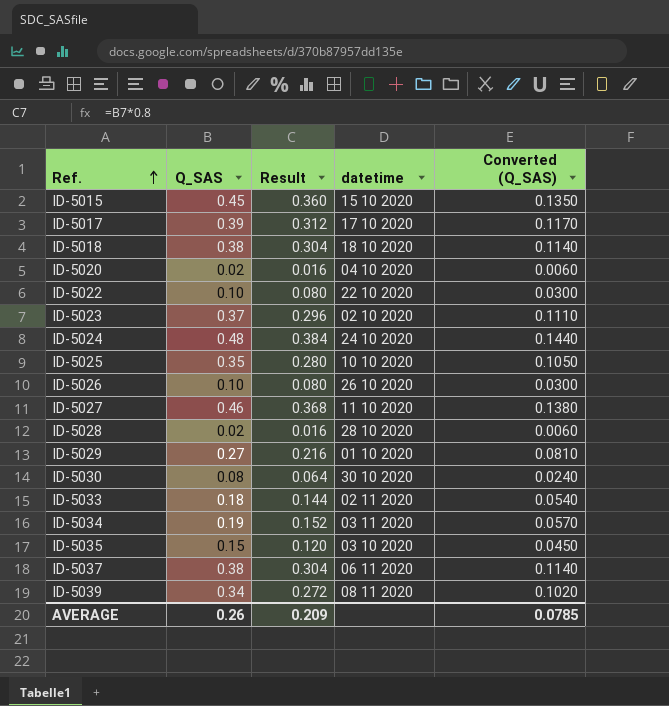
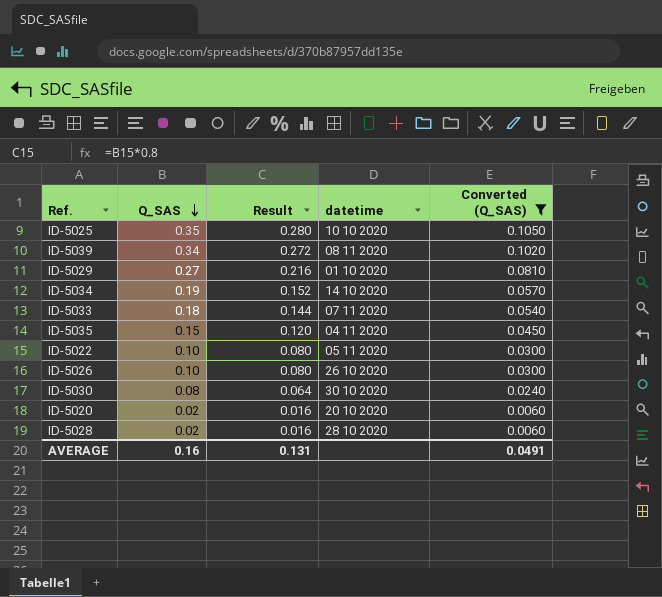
filter: none -> Converted (Q_SAS) <= 0.1050
row order: Ref. ascending -> Q_SAS descending
ID-5034 | datetime: 03 11 2020 -> 14 10 2020
ID-5033 | datetime: 02 11 2020 -> 07 11 2020
ID-5035 | datetime: 03 10 2020 -> 04 11 2020
ID-5022 | datetime: 22 10 2020 -> 05 11 2020
ID-5020 | datetime: 04 10 2020 -> 20 10 2020
AVERAGE | Q_SAS: 0.26 -> 0.16
AVERAGE | Result: 0.209 -> 0.131
AVERAGE | Converted (Q_SAS): 0.0785 -> 0.0491

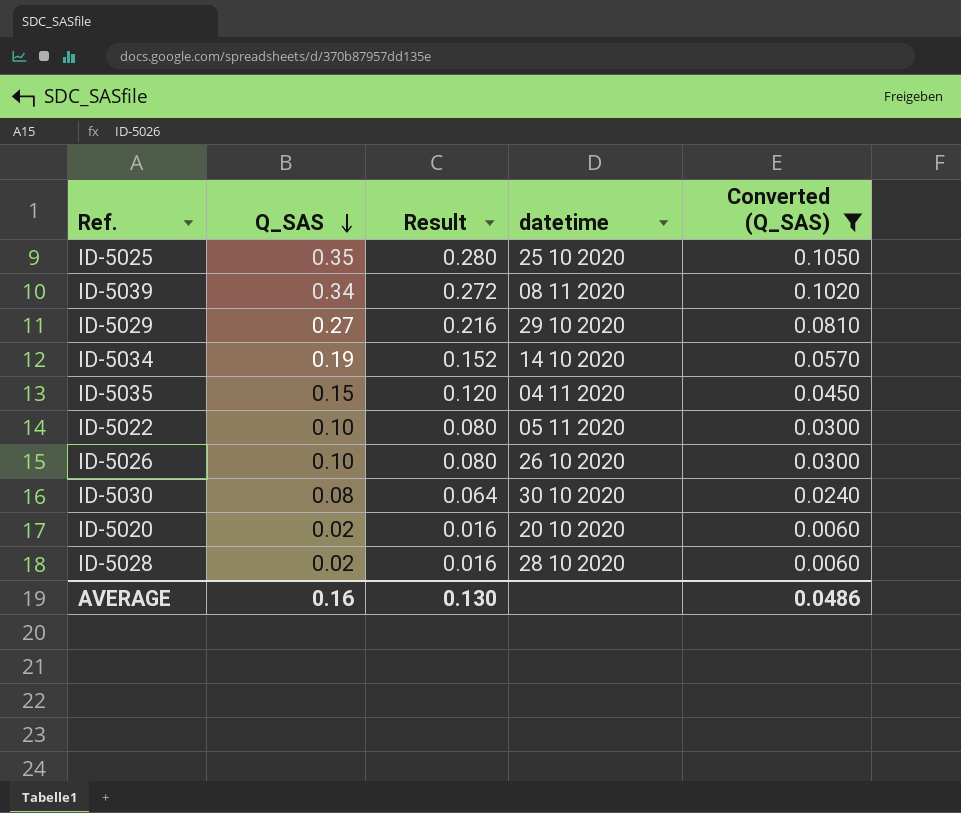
row ID-5033: 0.18 | 0.144 | 07 11 2020 | 0.0540 -> none
ID-5025 | datetime: 10 10 2020 -> 25 10 2020
ID-5029 | datetime: 01 10 2020 -> 29 10 2020
AVERAGE | Result: 0.131 -> 0.130
AVERAGE | Converted (Q_SAS): 0.0491 -> 0.0486

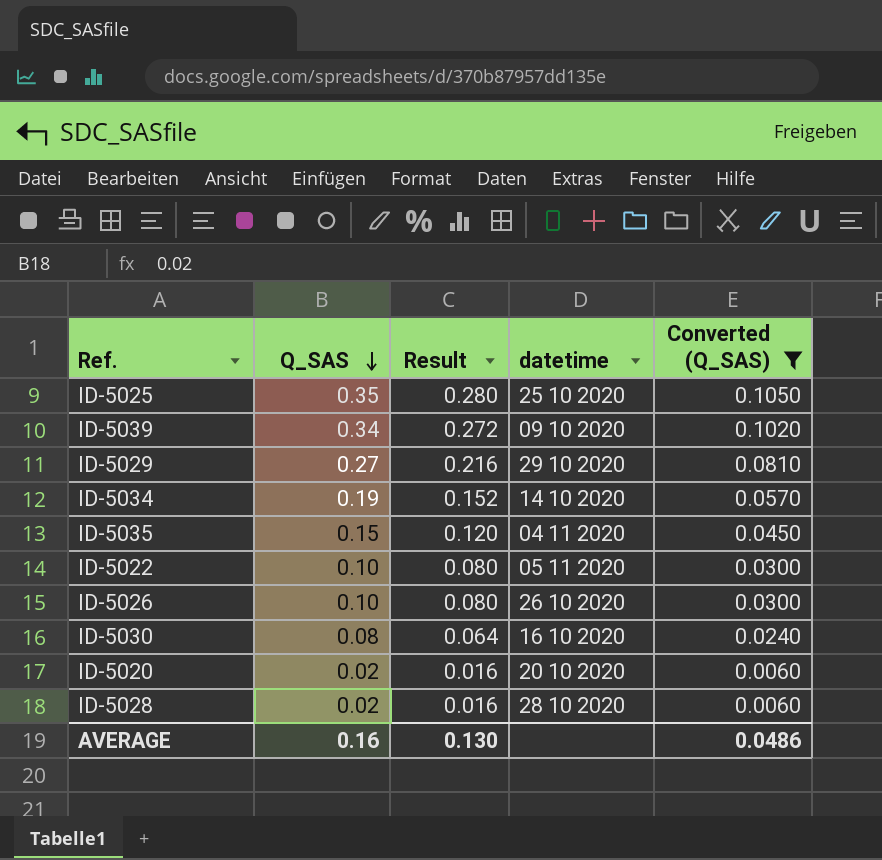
ID-5039 | datetime: 08 11 2020 -> 09 10 2020
ID-5030 | datetime: 30 10 2020 -> 16 10 2020

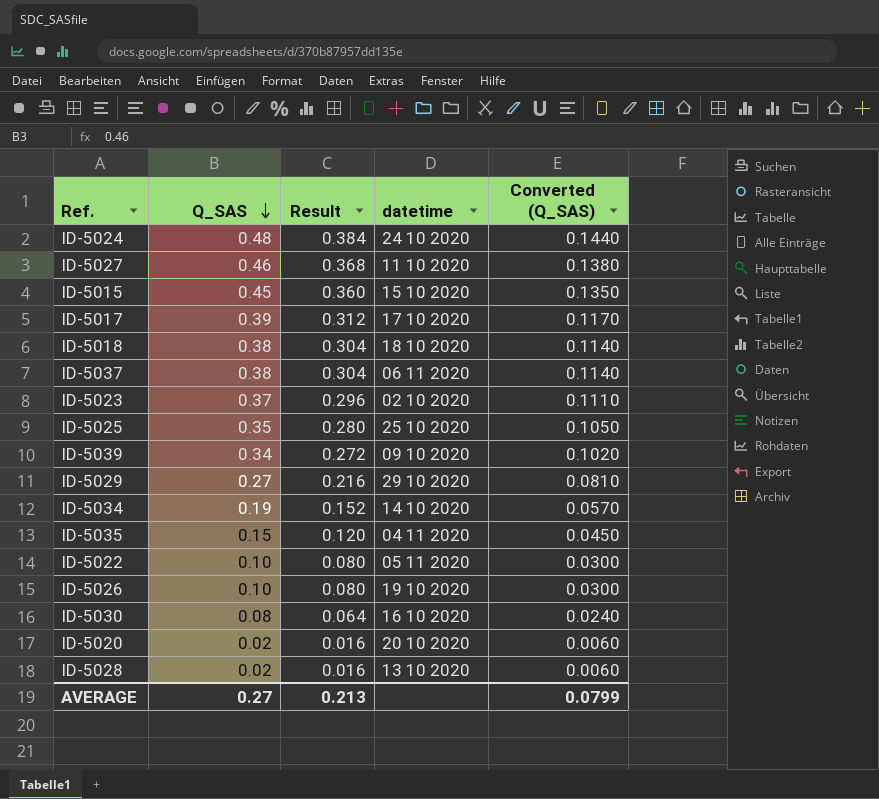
filter: Converted (Q_SAS) <= 0.1050 -> none
ID-5026 | datetime: 26 10 2020 -> 19 10 2020
ID-5028 | datetime: 28 10 2020 -> 13 10 2020
AVERAGE | Q_SAS: 0.16 -> 0.27
AVERAGE | Result: 0.130 -> 0.213
AVERAGE | Converted (Q_SAS): 0.0486 -> 0.0799

